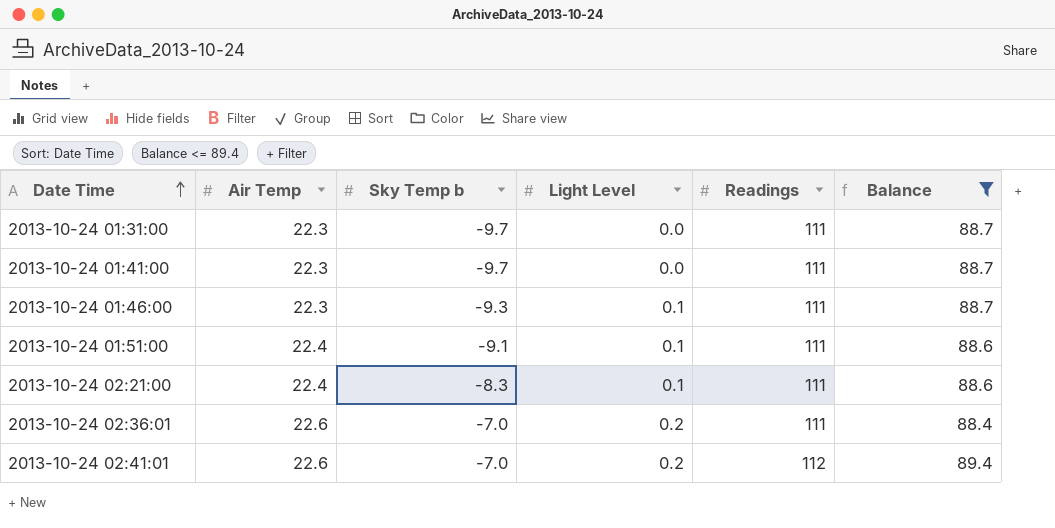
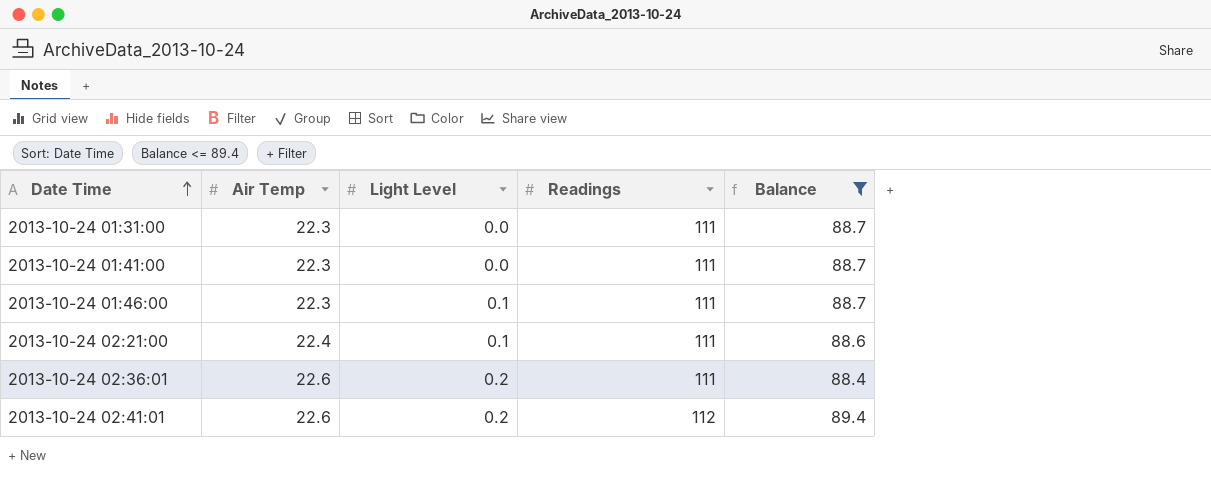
column Sky Temp b | position: 3 -> none
row 2013-10-24 01:51:00: 22.4 | -9.1 | 0.1 | 111 | 88.6 -> none

